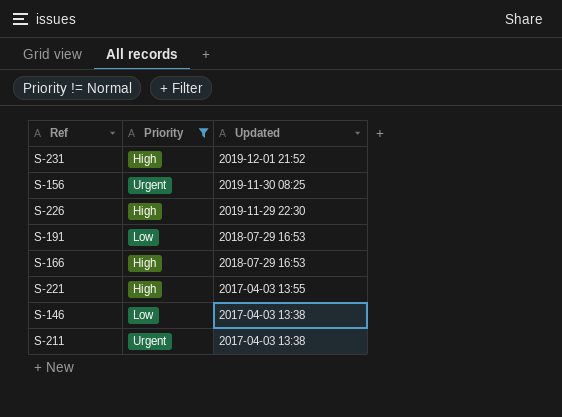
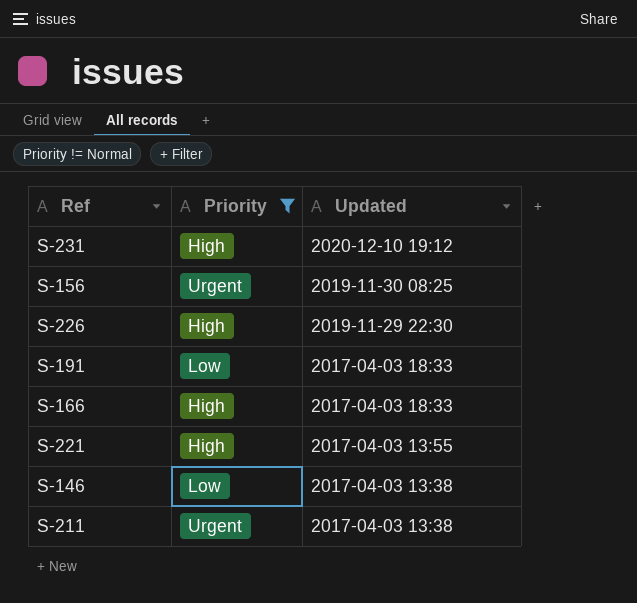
S-231 | Updated: 2019-12-01 21:52 -> 2020-12-10 19:12
S-191 | Updated: 2018-07-29 16:53 -> 2017-04-03 18:33
S-166 | Updated: 2018-07-29 16:53 -> 2017-04-03 18:33

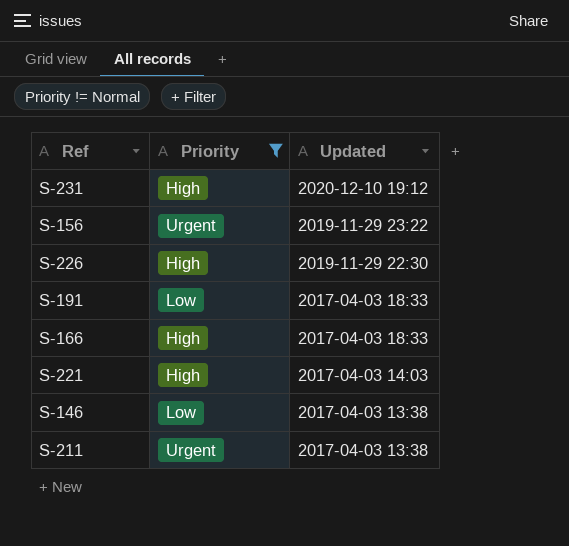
S-156 | Updated: 2019-11-30 08:25 -> 2019-11-29 23:22
S-221 | Updated: 2017-04-03 13:55 -> 2017-04-03 14:03

